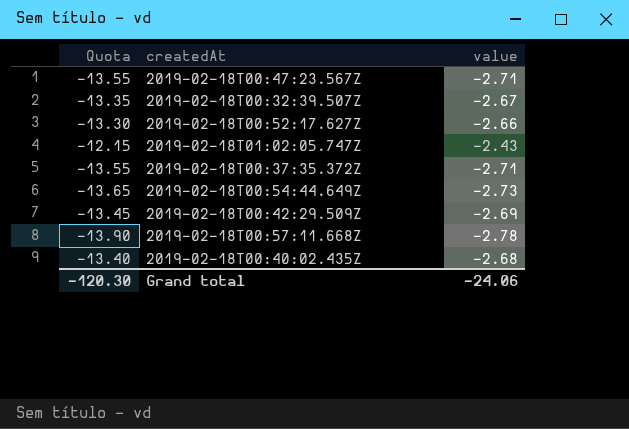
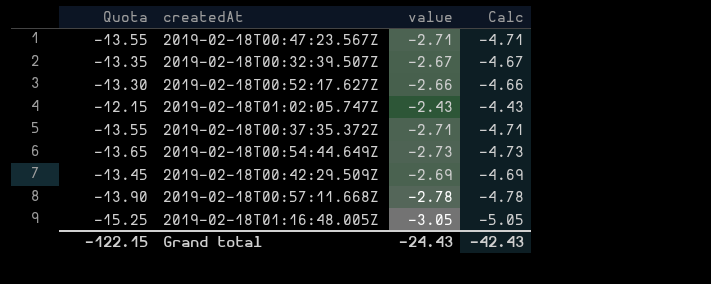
column Calc | formula: none -> [value] - 2
row 2019-02-18T00:40:02.435Z: -13.40 | -2.68 -> none
row 2019-02-18T01:16:48.005Z: none -> -15.25 | -3.05 | -5.05
Grand total | Quota: -120.30 -> -122.15
Grand total | value: -24.06 -> -24.43

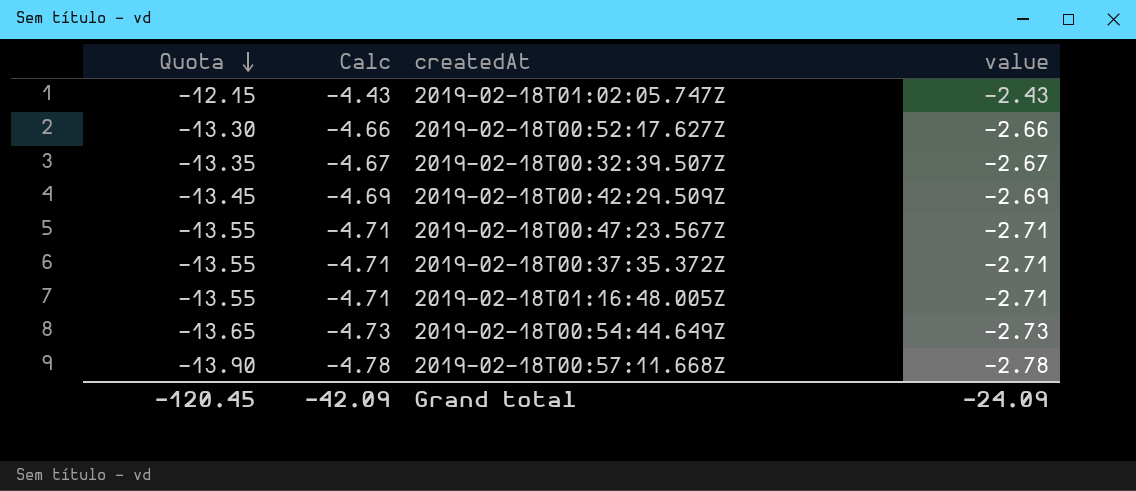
row order: none -> Quota descending
column Calc | position: 4 -> 2
2019-02-18T01:16:48.005Z | Quota: -15.25 -> -13.55
2019-02-18T01:16:48.005Z | Calc: -5.05 -> -4.71
2019-02-18T01:16:48.005Z | value: -3.05 -> -2.71
Grand total | Quota: -122.15 -> -120.45
Grand total | Calc: -42.43 -> -42.09
Grand total | value: -24.43 -> -24.09

